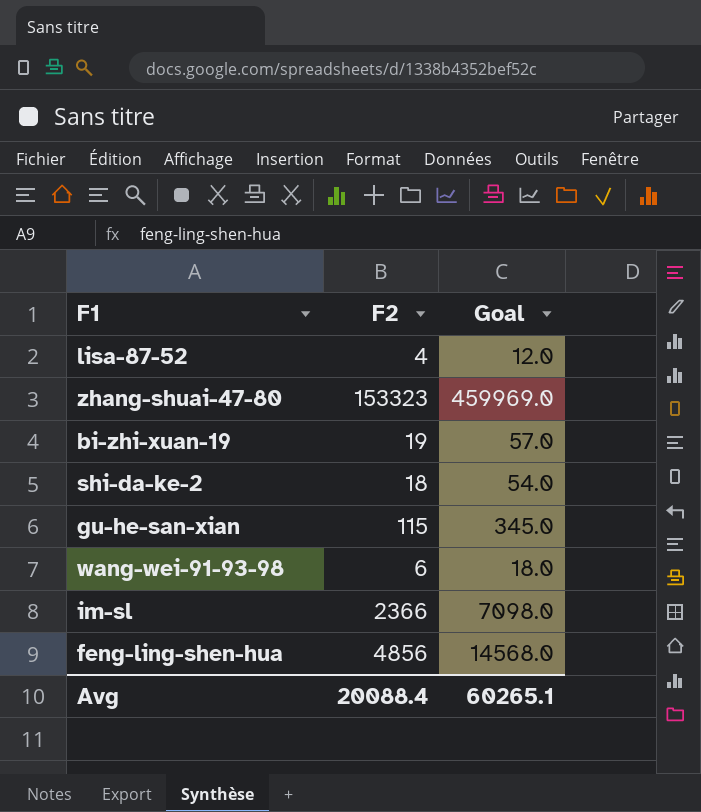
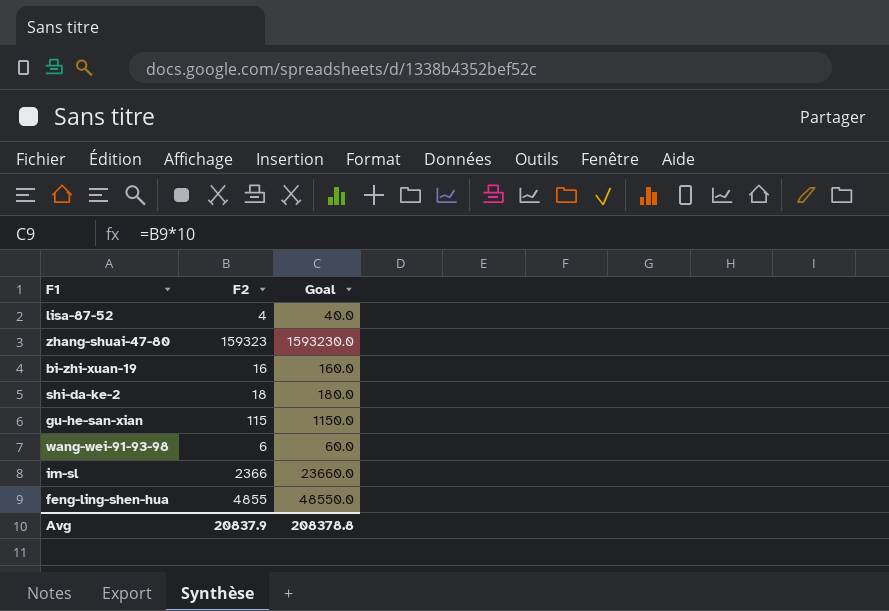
column Goal | formula: [F2] * 3 -> [F2] * 10
zhang-shuai-47-80 | F2: 153323 -> 159323
bi-zhi-xuan-19 | F2: 19 -> 16
feng-ling-shen-hua | F2: 4856 -> 4855
Avg | F2: 20088.4 -> 20837.9
Avg | Goal: 60265.1 -> 208378.8

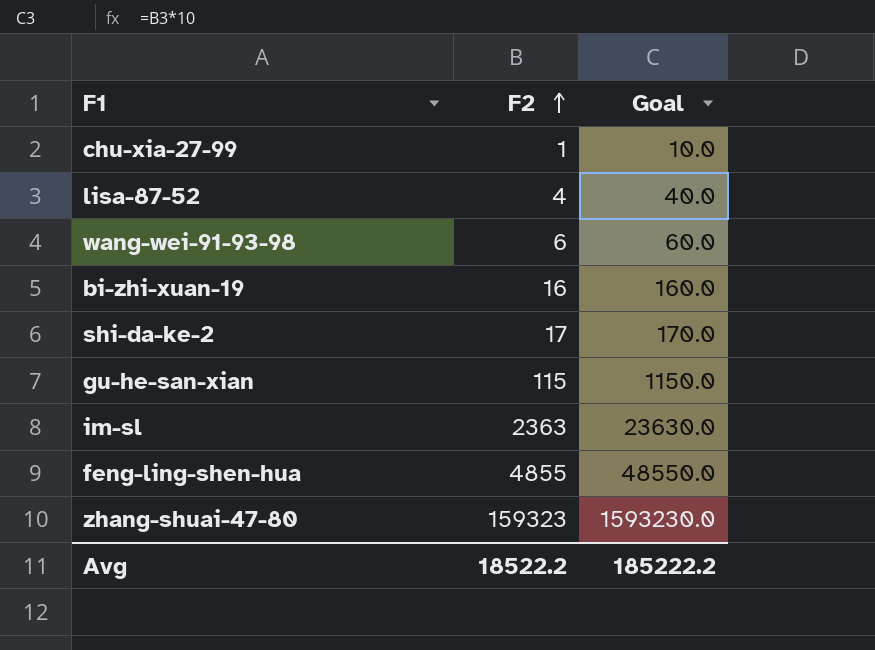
row order: none -> F2 ascending
row chu-xia-27-99: none -> 1 | 10.0
shi-da-ke-2 | F2: 18 -> 17
shi-da-ke-2 | Goal: 180.0 -> 170.0
im-sl | F2: 2366 -> 2363
im-sl | Goal: 23660.0 -> 23630.0
Avg | F2: 20837.9 -> 18522.2
Avg | Goal: 208378.8 -> 185222.2

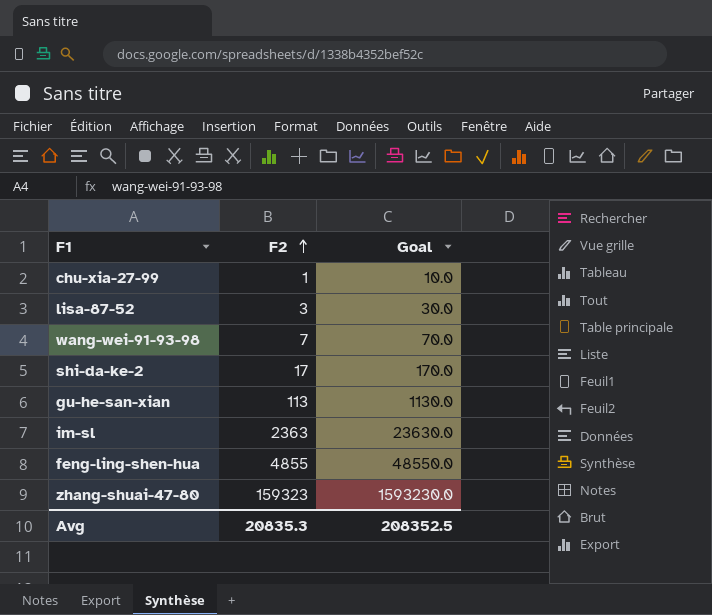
row bi-zhi-xuan-19: 16 | 160.0 -> none
lisa-87-52 | F2: 4 -> 3
lisa-87-52 | Goal: 40.0 -> 30.0
wang-wei-91-93-98 | F2: 6 -> 7
wang-wei-91-93-98 | Goal: 60.0 -> 70.0
gu-he-san-xian | F2: 115 -> 113
gu-he-san-xian | Goal: 1150.0 -> 1130.0
Avg | F2: 18522.2 -> 20835.3
Avg | Goal: 185222.2 -> 208352.5

